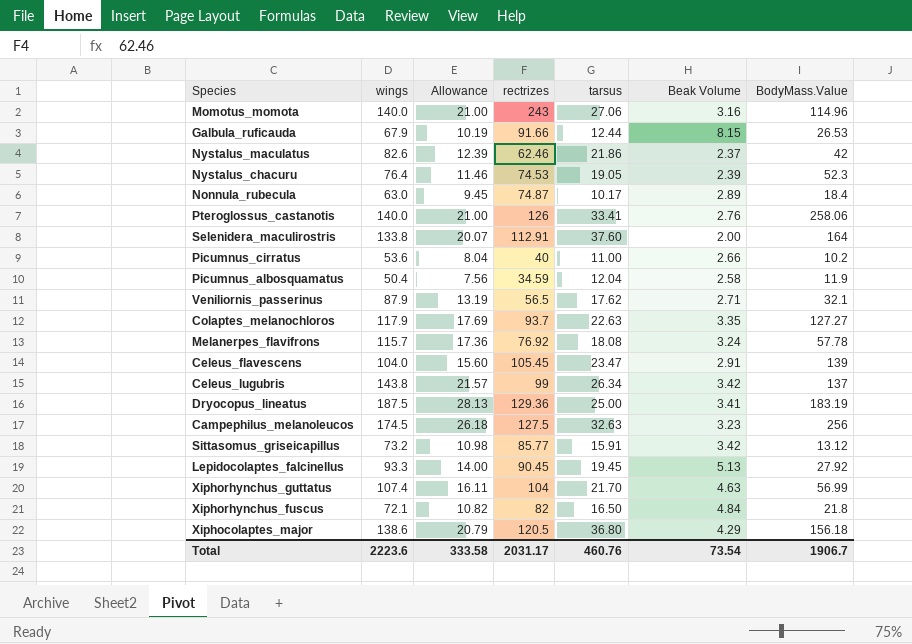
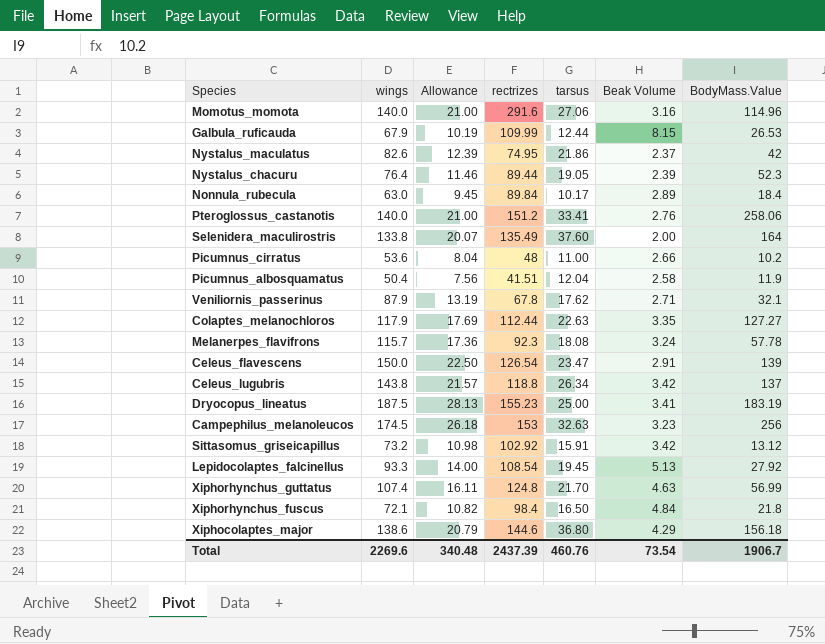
Momotus_momota | rectrizes: 243 -> 291.6
Galbula_ruficauda | rectrizes: 91.66 -> 109.99
Nystalus_maculatus | rectrizes: 62.46 -> 74.95
Nystalus_chacuru | rectrizes: 74.53 -> 89.44
Nonnula_rubecula | rectrizes: 74.87 -> 89.84
Pteroglossus_castanotis | rectrizes: 126 -> 151.2
Selenidera_maculirostris | rectrizes: 112.91 -> 135.49
Picumnus_cirratus | rectrizes: 40 -> 48
Picumnus_albosquamatus | rectrizes: 34.59 -> 41.51
Veniliornis_passerinus | rectrizes: 56.5 -> 67.8
Colaptes_melanochloros | rectrizes: 93.7 -> 112.44
Melanerpes_flavifrons | rectrizes: 76.92 -> 92.3
Celeus_flavescens | wings: 104.0 -> 150.0
Celeus_flavescens | Allowance: 15.60 -> 22.50
Celeus_flavescens | rectrizes: 105.45 -> 126.54
Celeus_lugubris | rectrizes: 99 -> 118.8
Dryocopus_lineatus | rectrizes: 129.36 -> 155.23
Campephilus_melanoleucos | rectrizes: 127.5 -> 153
Sittasomus_griseicapillus | rectrizes: 85.77 -> 102.92
Lepidocolaptes_falcinellus | rectrizes: 90.45 -> 108.54
Xiphorhynchus_guttatus | rectrizes: 104 -> 124.8
Xiphorhynchus_fuscus | rectrizes: 82 -> 98.4
Xiphocolaptes_major | rectrizes: 120.5 -> 144.6
Total | wings: 2223.6 -> 2269.6
Total | Allowance: 333.58 -> 340.48
Total | rectrizes: 2031.17 -> 2437.39

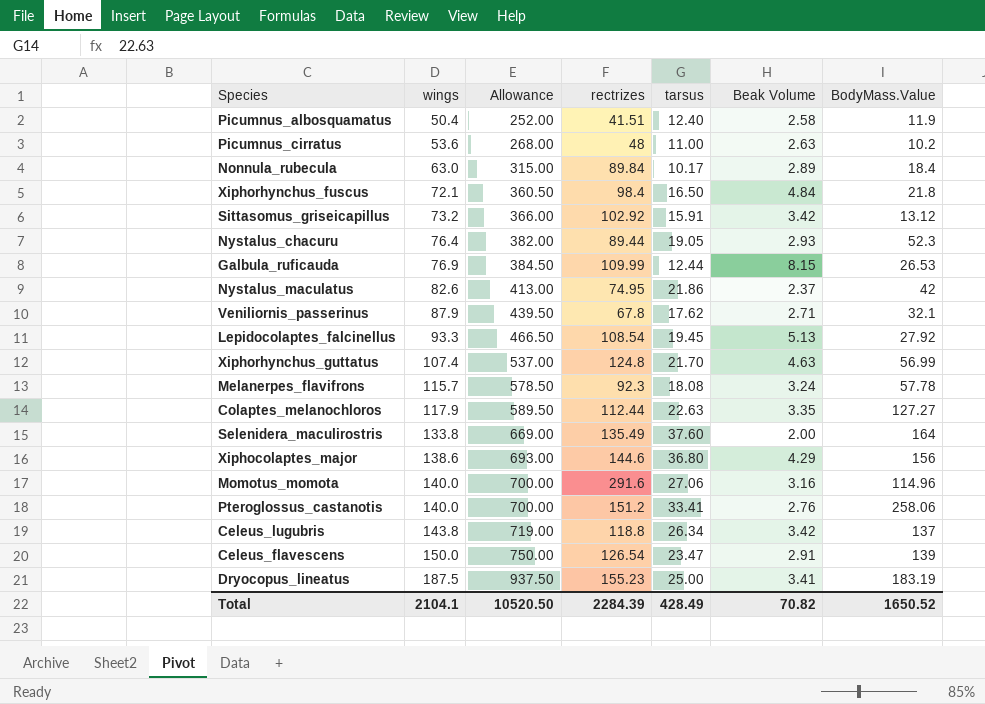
row order: none -> wings ascending
column Allowance | formula: [wings] * 0.15 -> [wings] * 5
row Campephilus_melanoleucos: 174.5 | 26.18 | 153 | 32.63 | 3.23 | 256 -> none
Picumnus_albosquamatus | tarsus: 12.04 -> 12.40
Picumnus_cirratus | Beak Volume: 2.66 -> 2.63
Nystalus_chacuru | Beak Volume: 2.39 -> 2.93
Galbula_ruficauda | wings: 67.9 -> 76.9
Xiphocolaptes_major | BodyMass.Value: 156.18 -> 156
Total | wings: 2269.6 -> 2104.1
Total | Allowance: 340.48 -> 10520.50
Total | rectrizes: 2437.39 -> 2284.39
Total | tarsus: 460.76 -> 428.49
Total | Beak Volume: 73.54 -> 70.82
Total | BodyMass.Value: 1906.7 -> 1650.52

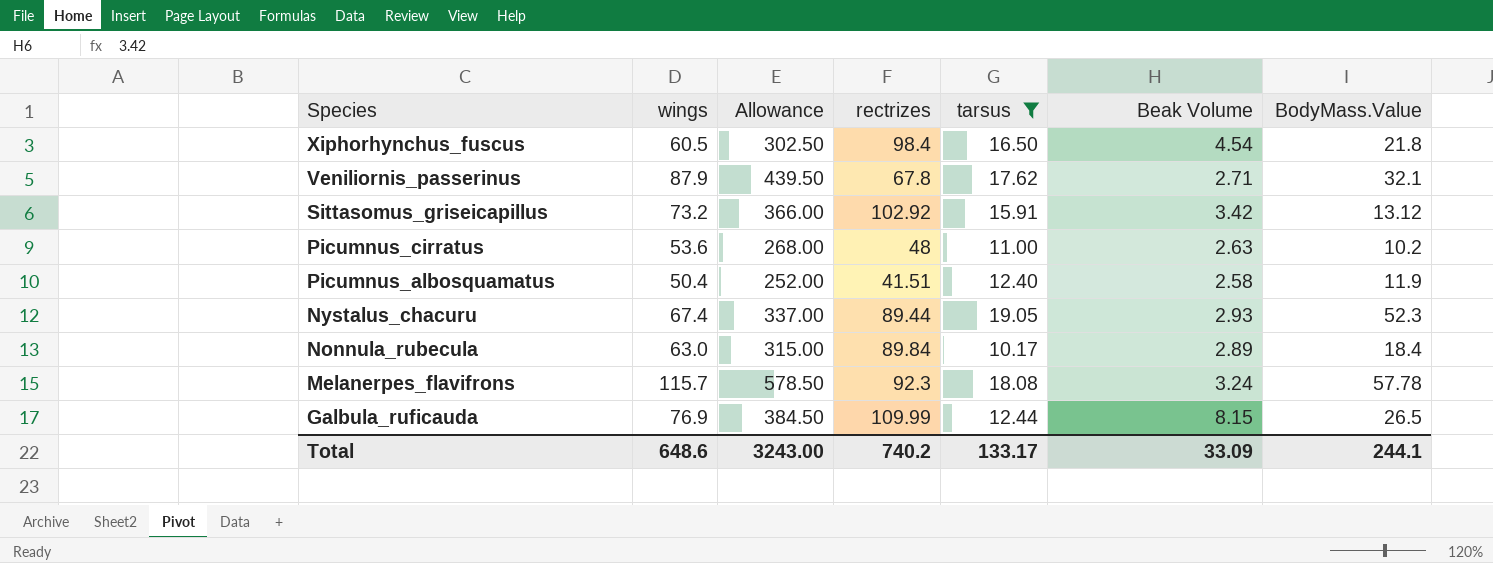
filter: none -> tarsus <= 19.05
row order: wings ascending -> Species descending
Xiphorhynchus_fuscus | wings: 72.1 -> 60.5
Xiphorhynchus_fuscus | Allowance: 360.50 -> 302.50
Xiphorhynchus_fuscus | Beak Volume: 4.84 -> 4.54
Nystalus_chacuru | wings: 76.4 -> 67.4
Nystalus_chacuru | Allowance: 382.00 -> 337.00
Galbula_ruficauda | BodyMass.Value: 26.53 -> 26.5
Total | wings: 2104.1 -> 648.6
Total | Allowance: 10520.50 -> 3243.00
Total | rectrizes: 2284.39 -> 740.2
Total | tarsus: 428.49 -> 133.17
Total | Beak Volume: 70.82 -> 33.09
Total | BodyMass.Value: 1650.52 -> 244.1

